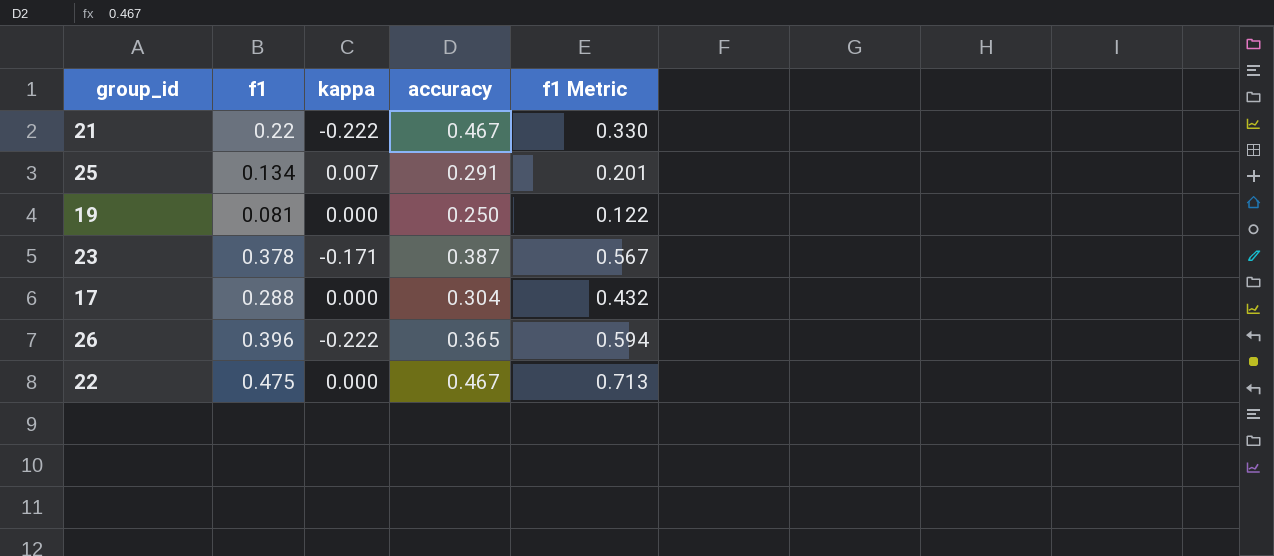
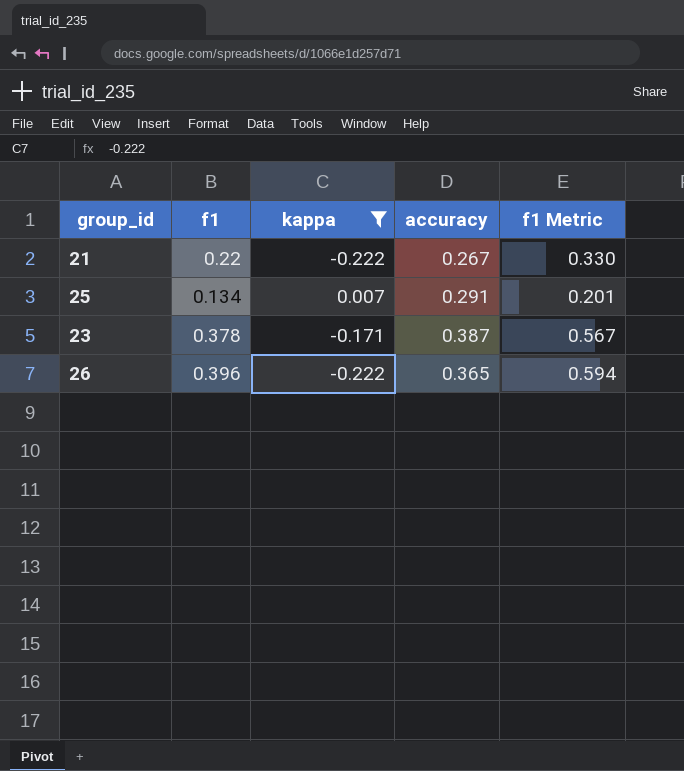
filter: none -> kappa != 0.000
21 | accuracy: 0.467 -> 0.267

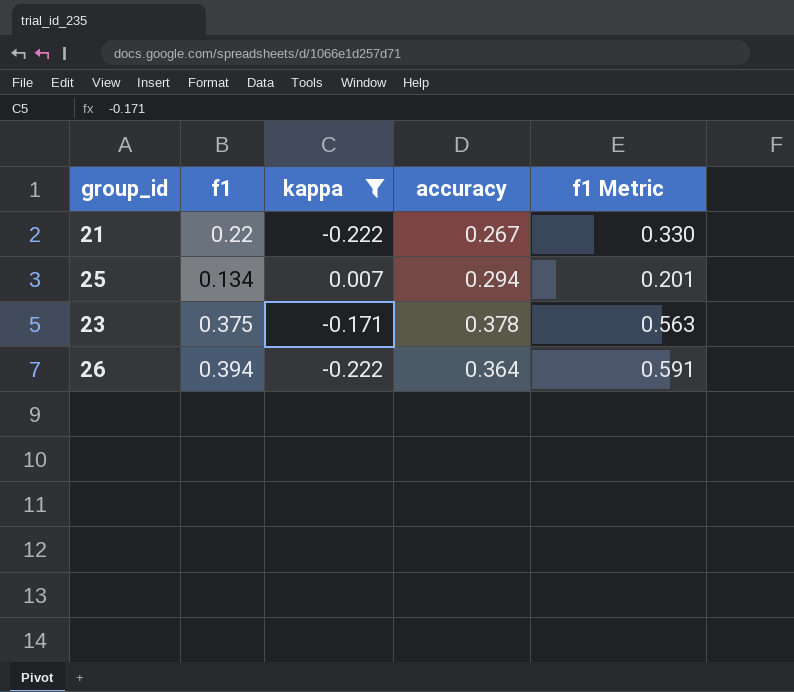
25 | accuracy: 0.291 -> 0.294
23 | f1: 0.378 -> 0.375
23 | accuracy: 0.387 -> 0.378
23 | f1 Metric: 0.567 -> 0.563
26 | f1: 0.396 -> 0.394
26 | accuracy: 0.365 -> 0.364
26 | f1 Metric: 0.594 -> 0.591

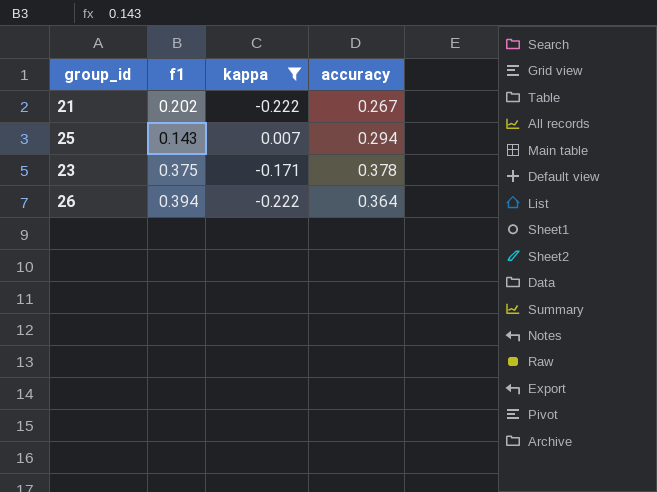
column f1 Metric | formula: [f1] * 1.5 -> none
21 | f1: 0.22 -> 0.202
25 | f1: 0.134 -> 0.143

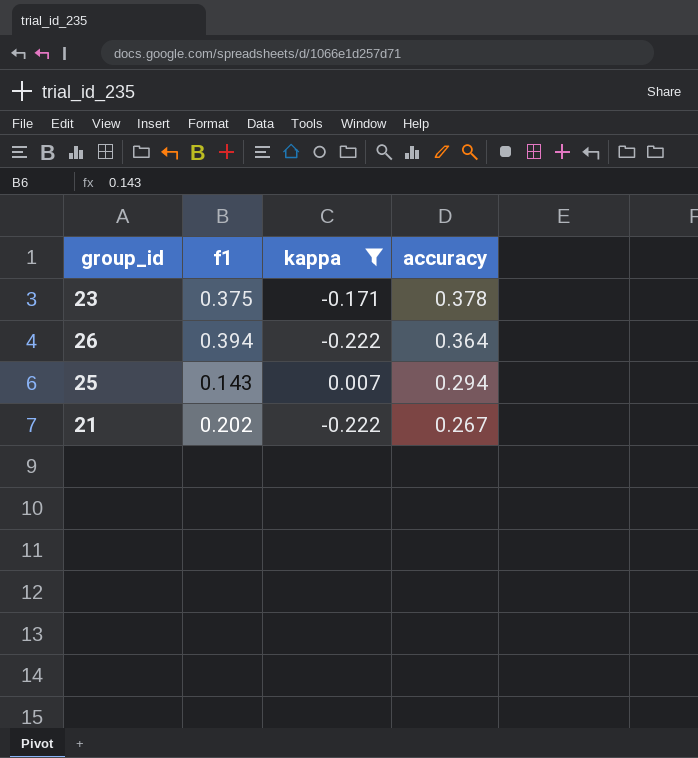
row order: none -> accuracy descending

